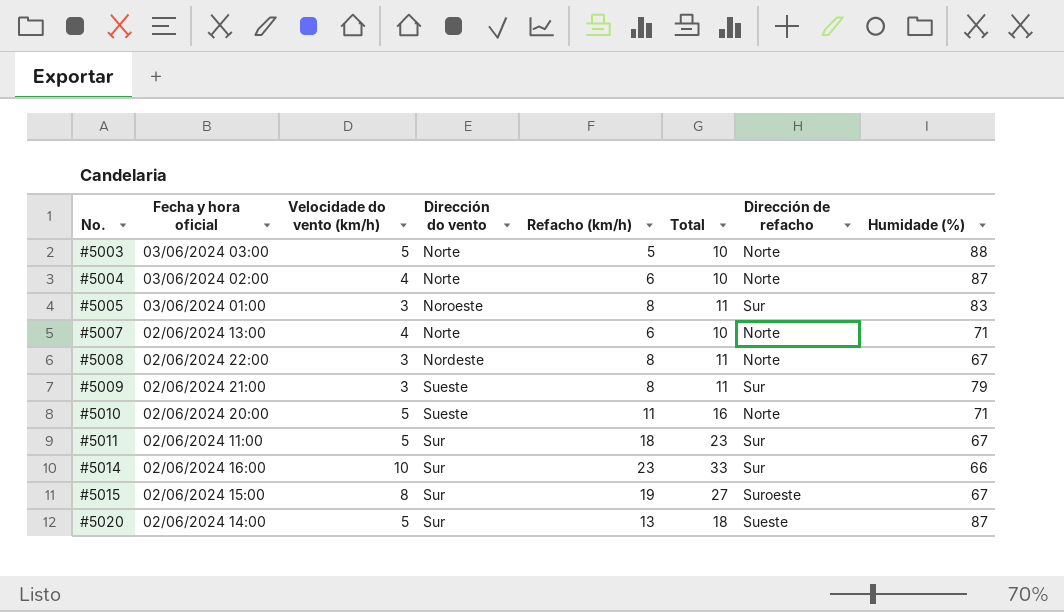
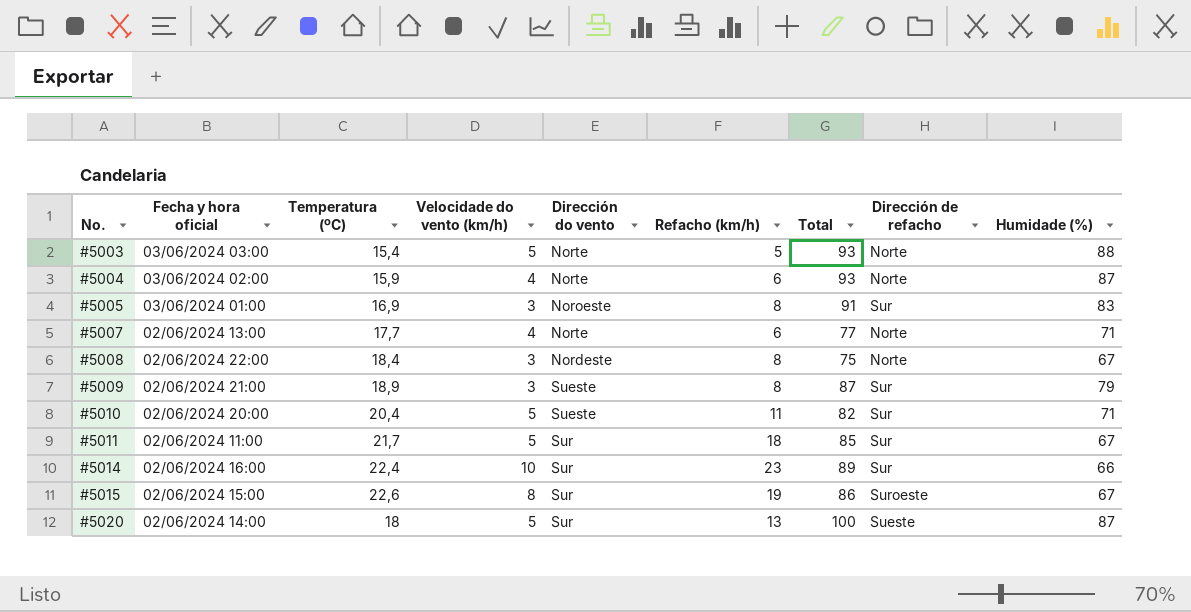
column Temperatura (ºC) | position: none -> 3
column Total | formula: [Velocidade do vento (km/h)] + [Refacho (km/h)] -> [Refacho (km/h)] + [Humidade (%)]
#5010 | Dirección de refacho: Norte -> Sur

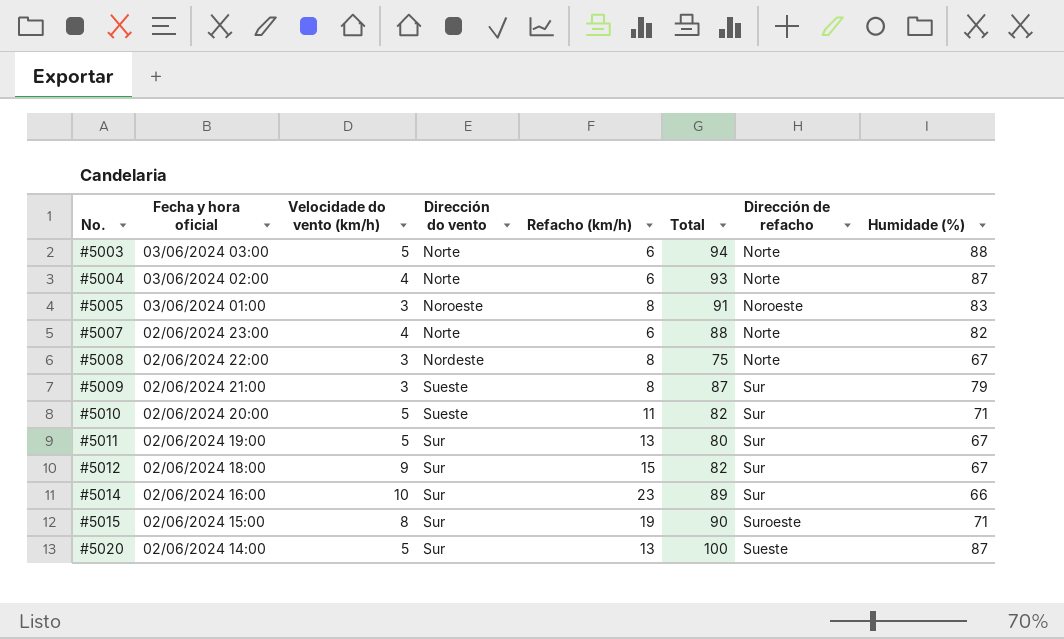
column Temperatura (ºC) | position: 3 -> none
#5003 | Refacho (km/h): 5 -> 6
#5003 | Total: 93 -> 94
#5005 | Dirección de refacho: Sur -> Noroeste
#5007 | Fecha y hora oficial: 02/06/2024 13:00 -> 02/06/2024 23:00
#5007 | Total: 77 -> 88
#5007 | Humidade (%): 71 -> 82
#5011 | Fecha y hora oficial: 02/06/2024 11:00 -> 02/06/2024 19:00
#5011 | Refacho (km/h): 18 -> 13
#5011 | Total: 85 -> 80
row #5012: none -> 02/06/2024 18:00 | 9 | Sur | 15 | 82 | Sur | 67
#5015 | Total: 86 -> 90
#5015 | Humidade (%): 67 -> 71

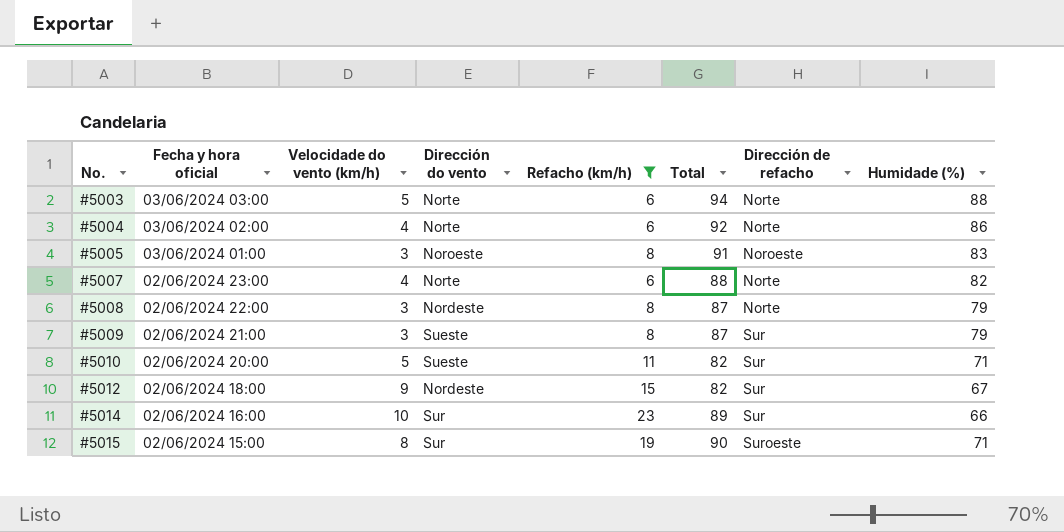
filter: none -> Refacho (km/h) != 13
#5004 | Total: 93 -> 92
#5004 | Humidade (%): 87 -> 86
#5008 | Total: 75 -> 87
#5008 | Humidade (%): 67 -> 79
#5012 | Dirección do vento: Sur -> Nordeste

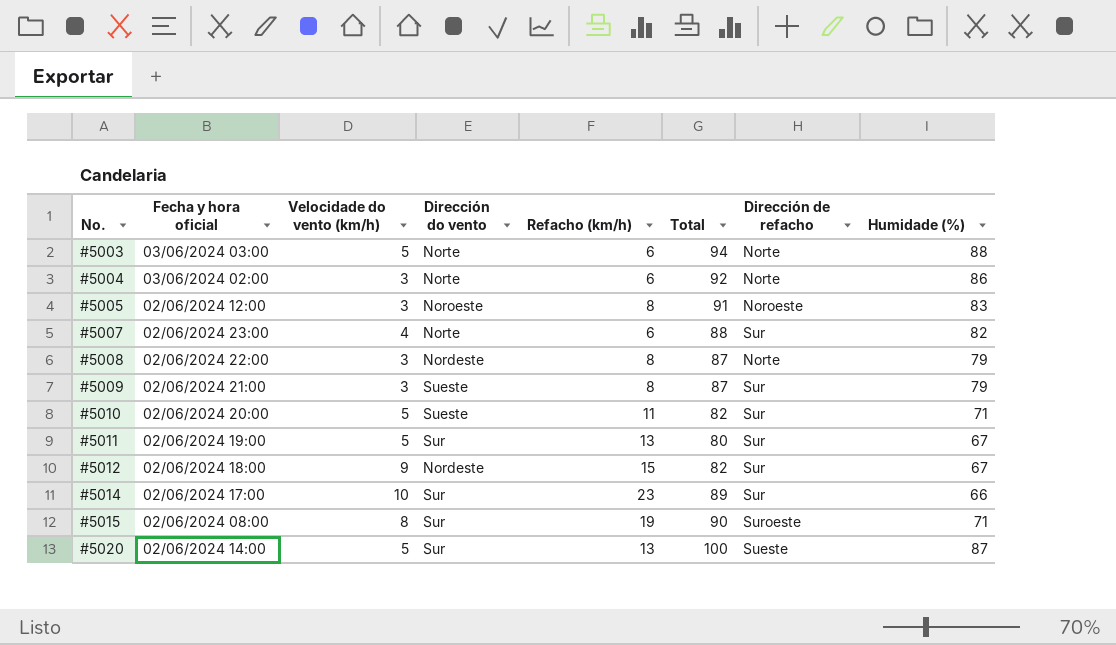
filter: Refacho (km/h) != 13 -> none
#5004 | Velocidade do vento (km/h): 4 -> 3
#5005 | Fecha y hora oficial: 03/06/2024 01:00 -> 02/06/2024 12:00
#5007 | Dirección de refacho: Norte -> Sur
#5014 | Fecha y hora oficial: 02/06/2024 16:00 -> 02/06/2024 17:00
#5015 | Fecha y hora oficial: 02/06/2024 15:00 -> 02/06/2024 08:00

